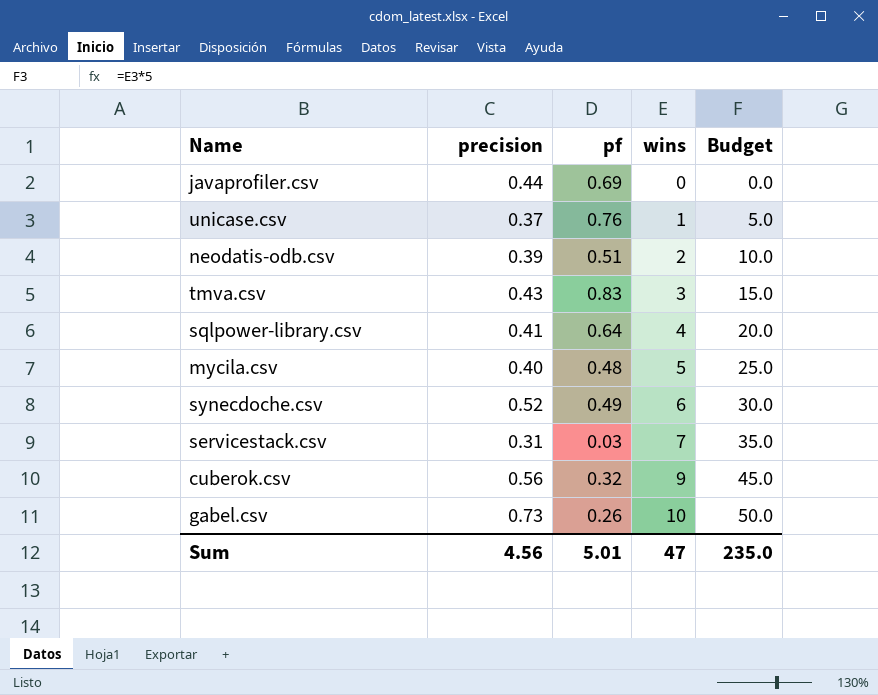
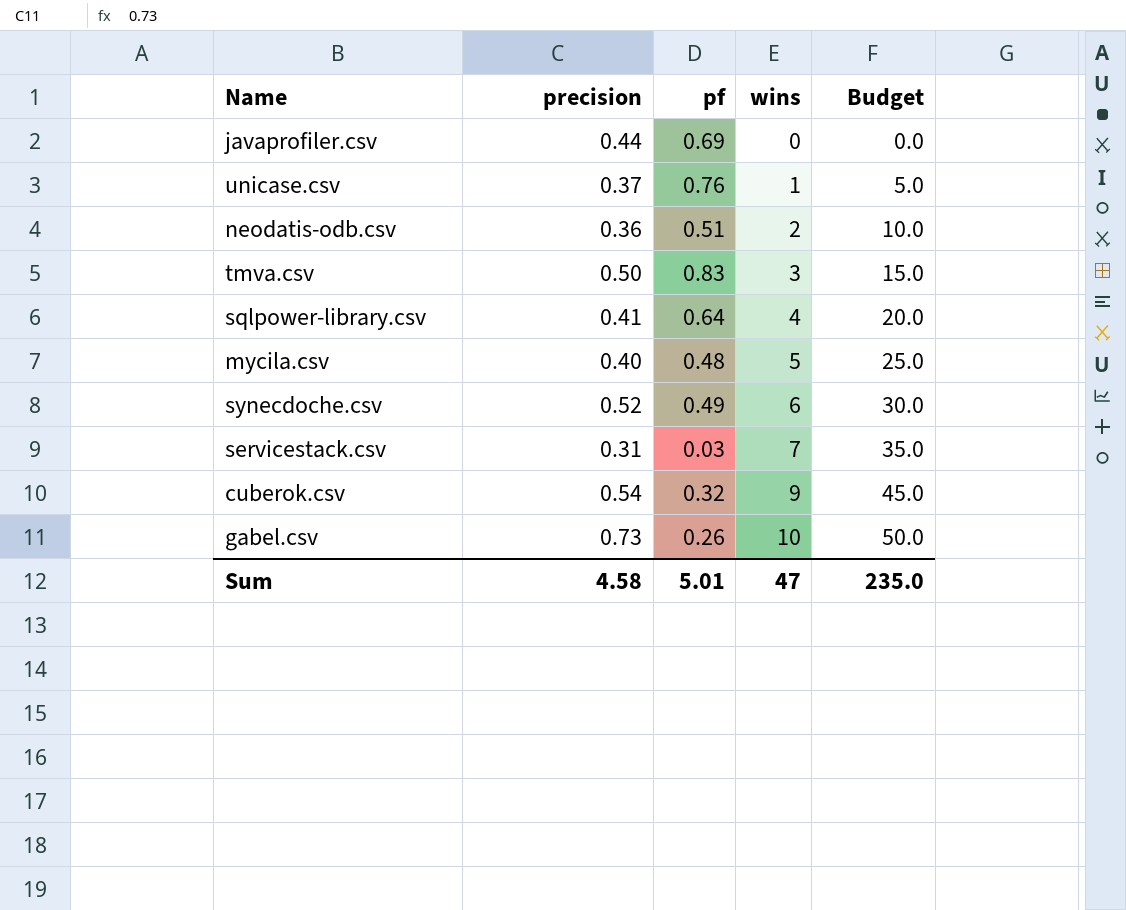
neodatis-odb.csv | precision: 0.39 -> 0.36
tmva.csv | precision: 0.43 -> 0.50
cuberok.csv | precision: 0.56 -> 0.54
Sum | precision: 4.56 -> 4.58

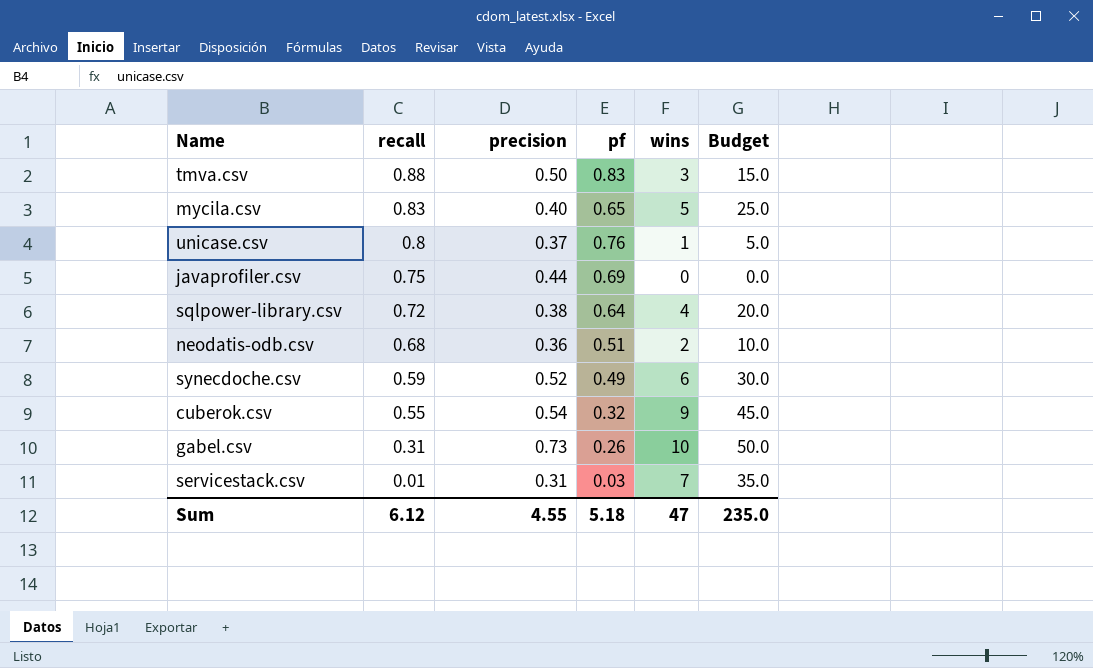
row order: wins ascending -> recall descending
column recall | position: none -> 2
mycila.csv | pf: 0.48 -> 0.65
sqlpower-library.csv | precision: 0.41 -> 0.38
Sum | precision: 4.58 -> 4.55
Sum | pf: 5.01 -> 5.18

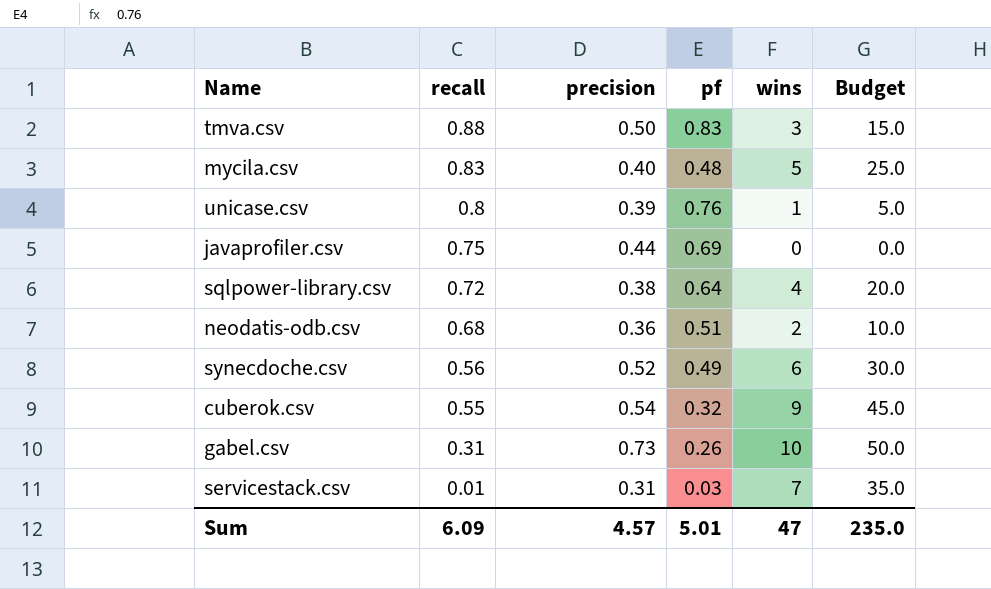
mycila.csv | pf: 0.65 -> 0.48
unicase.csv | precision: 0.37 -> 0.39
synecdoche.csv | recall: 0.59 -> 0.56
Sum | recall: 6.12 -> 6.09
Sum | precision: 4.55 -> 4.57
Sum | pf: 5.18 -> 5.01

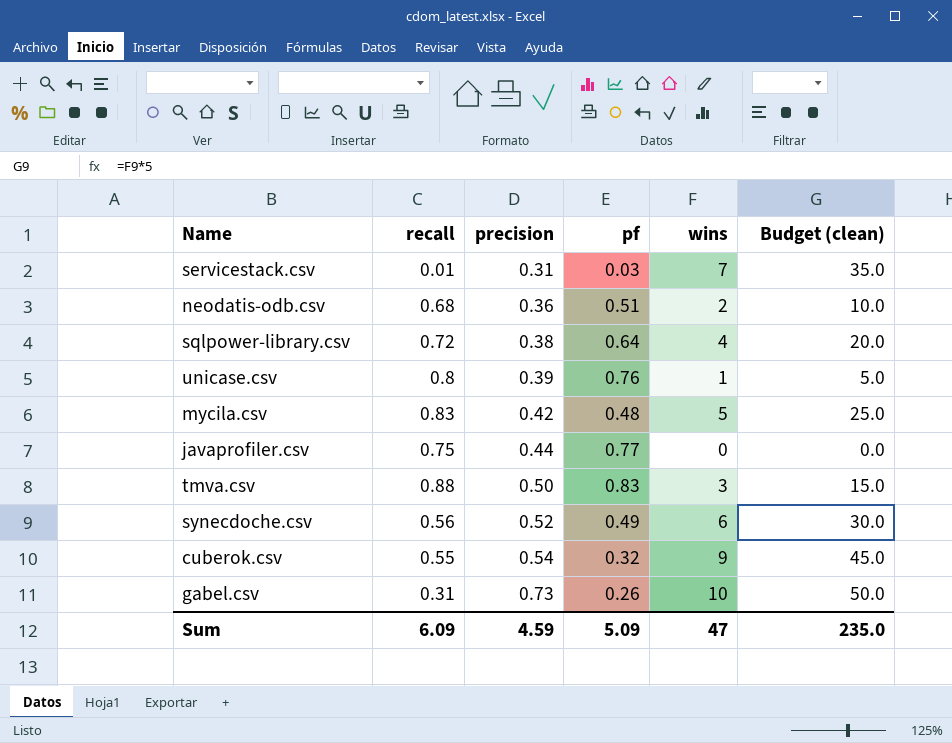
row order: recall descending -> precision ascending
column name: Budget -> Budget (clean)
mycila.csv | precision: 0.40 -> 0.42
javaprofiler.csv | pf: 0.69 -> 0.77
Sum | precision: 4.57 -> 4.59
Sum | pf: 5.01 -> 5.09

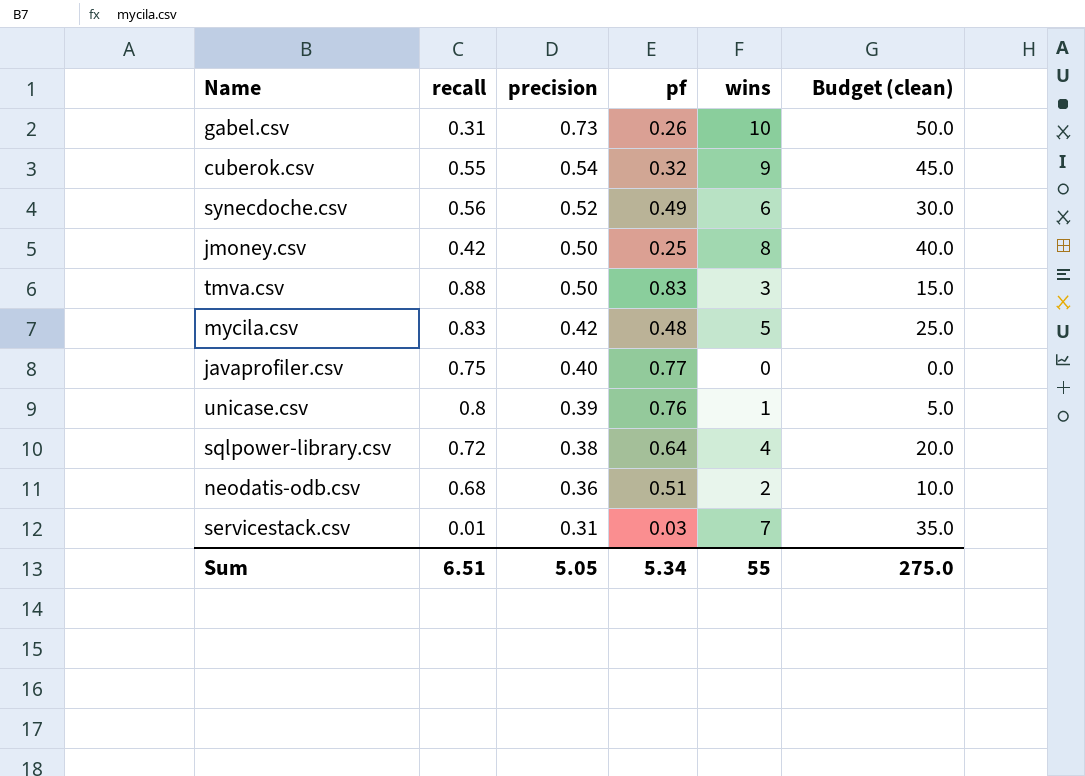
row order: precision ascending -> precision descending
row jmoney.csv: none -> 0.42 | 0.50 | 0.25 | 8 | 40.0
javaprofiler.csv | precision: 0.44 -> 0.40
Sum | recall: 6.09 -> 6.51
Sum | precision: 4.59 -> 5.05
Sum | pf: 5.09 -> 5.34
Sum | wins: 47 -> 55
Sum | Budget (clean): 235.0 -> 275.0

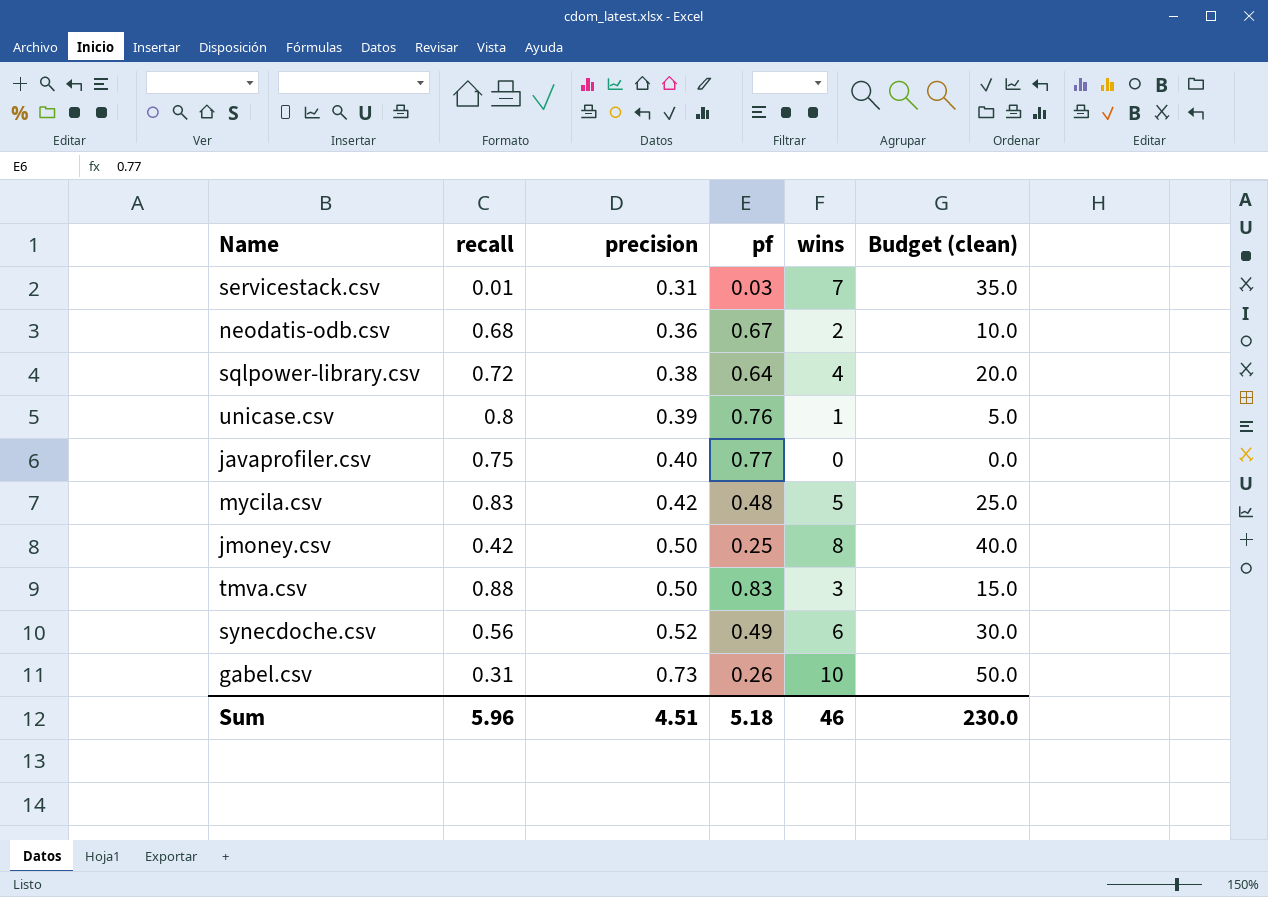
row order: precision descending -> precision ascending
row cuberok.csv: 0.55 | 0.54 | 0.32 | 9 | 45.0 -> none
neodatis-odb.csv | pf: 0.51 -> 0.67
Sum | recall: 6.51 -> 5.96
Sum | precision: 5.05 -> 4.51
Sum | pf: 5.34 -> 5.18
Sum | wins: 55 -> 46
Sum | Budget (clean): 275.0 -> 230.0

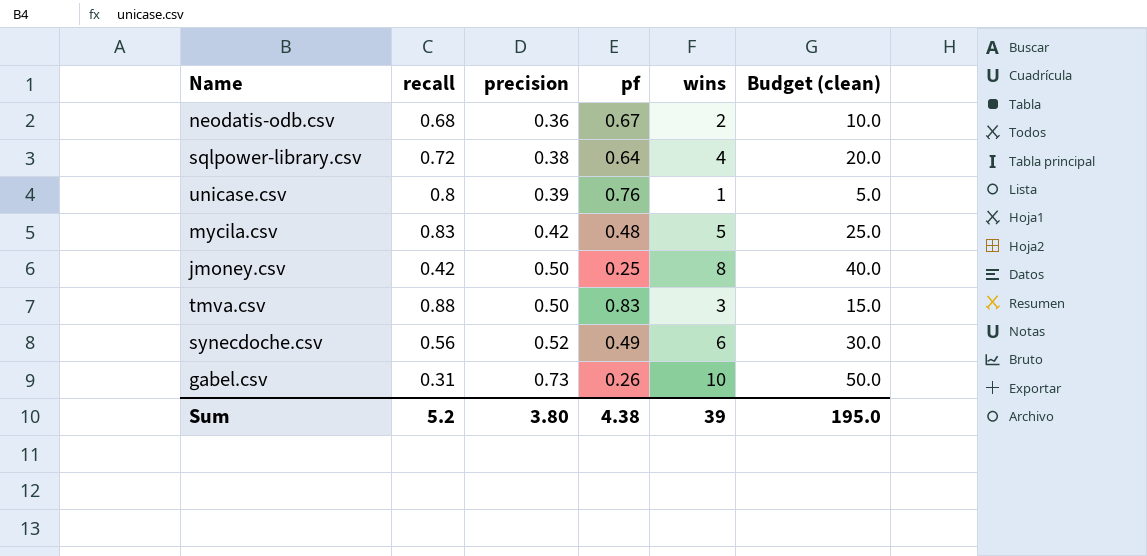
row servicestack.csv: 0.01 | 0.31 | 0.03 | 7 | 35.0 -> none
row javaprofiler.csv: 0.75 | 0.40 | 0.77 | 0 | 0.0 -> none
Sum | recall: 5.96 -> 5.2
Sum | precision: 4.51 -> 3.80
Sum | pf: 5.18 -> 4.38
Sum | wins: 46 -> 39
Sum | Budget (clean): 230.0 -> 195.0

